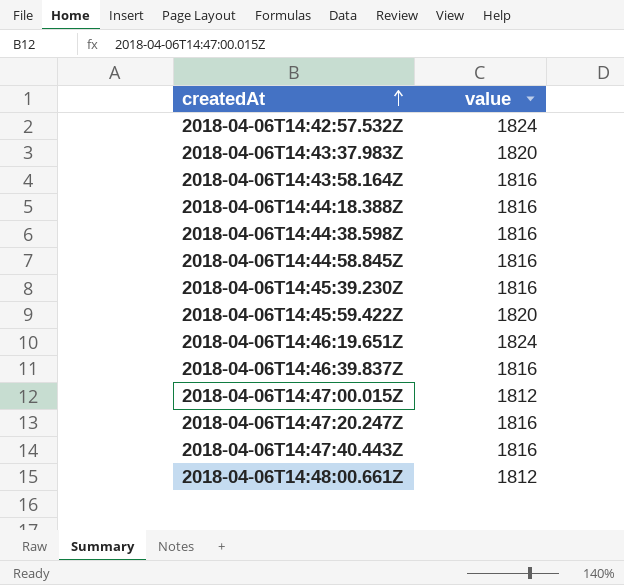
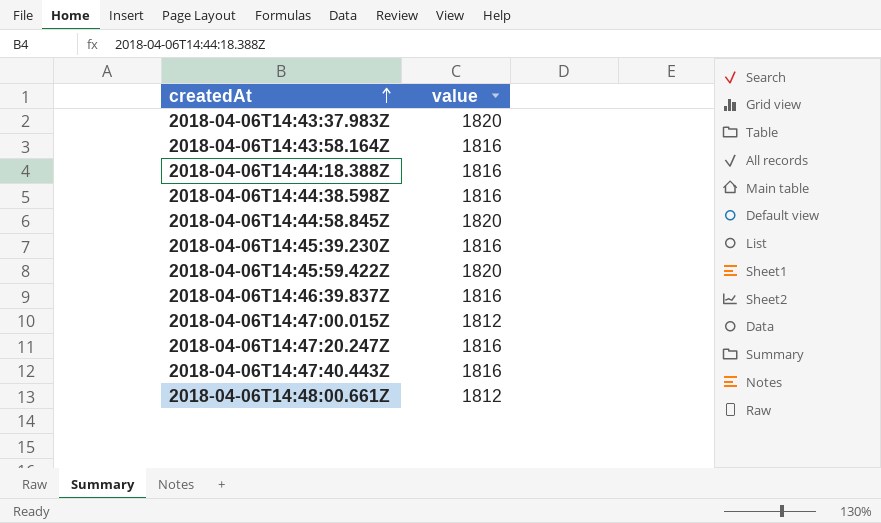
row 2018-04-06T14:42:57.532Z: 1824 -> none
row 2018-04-06T14:46:19.651Z: 1824 -> none
2018-04-06T14:44:58.845Z | value: 1816 -> 1820

